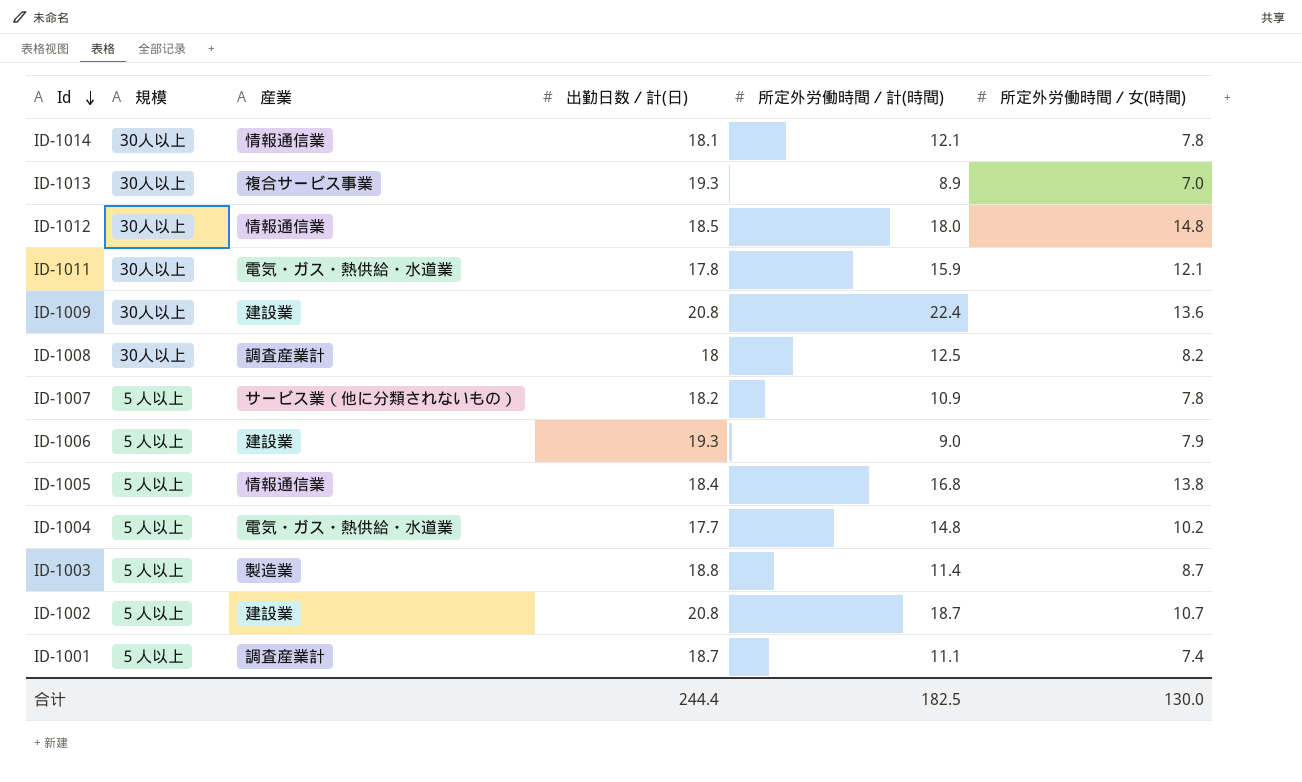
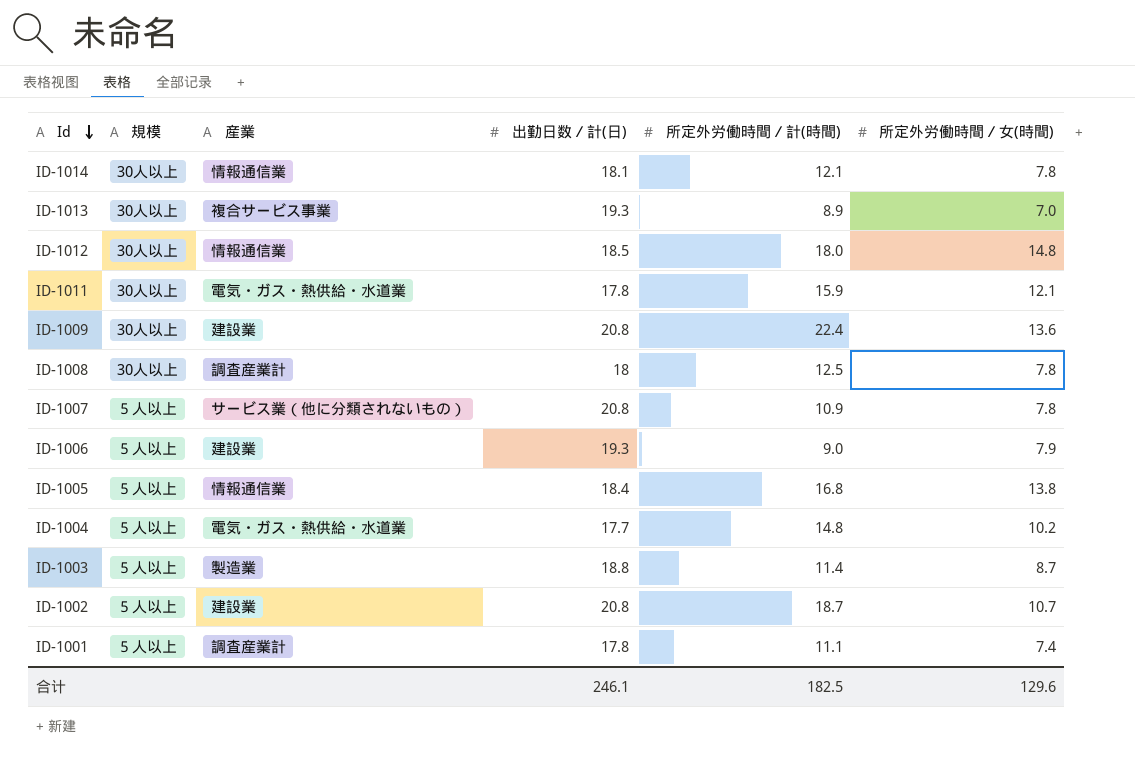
ID-1008 | 所定外労働時間／女(時間): 8.2 -> 7.8
ID-1007 | 出勤日数／計(日): 18.2 -> 20.8
ID-1001 | 出勤日数／計(日): 18.7 -> 17.8
合计 | 出勤日数／計(日): 244.4 -> 246.1
合计 | 所定外労働時間／女(時間): 130.0 -> 129.6

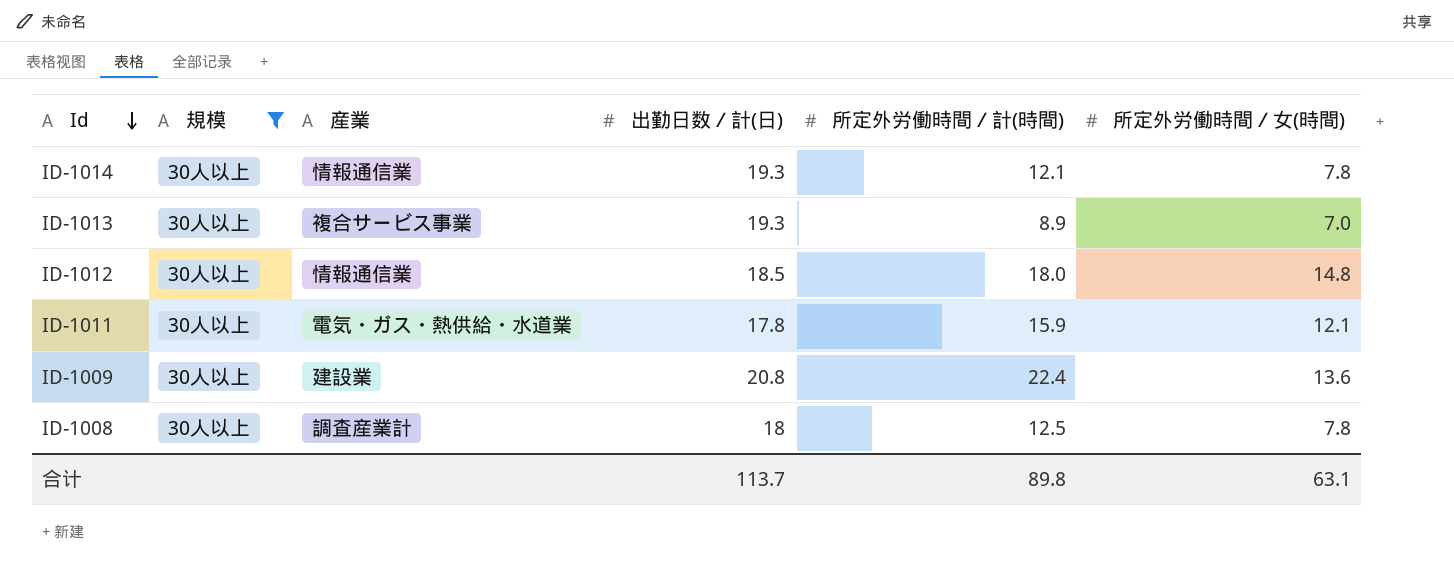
filter: none -> 規模 = 30人以上
ID-1014 | 出勤日数／計(日): 18.1 -> 19.3
合计 | 出勤日数／計(日): 246.1 -> 113.7
合计 | 所定外労働時間／計(時間): 182.5 -> 89.8
合计 | 所定外労働時間／女(時間): 129.6 -> 63.1

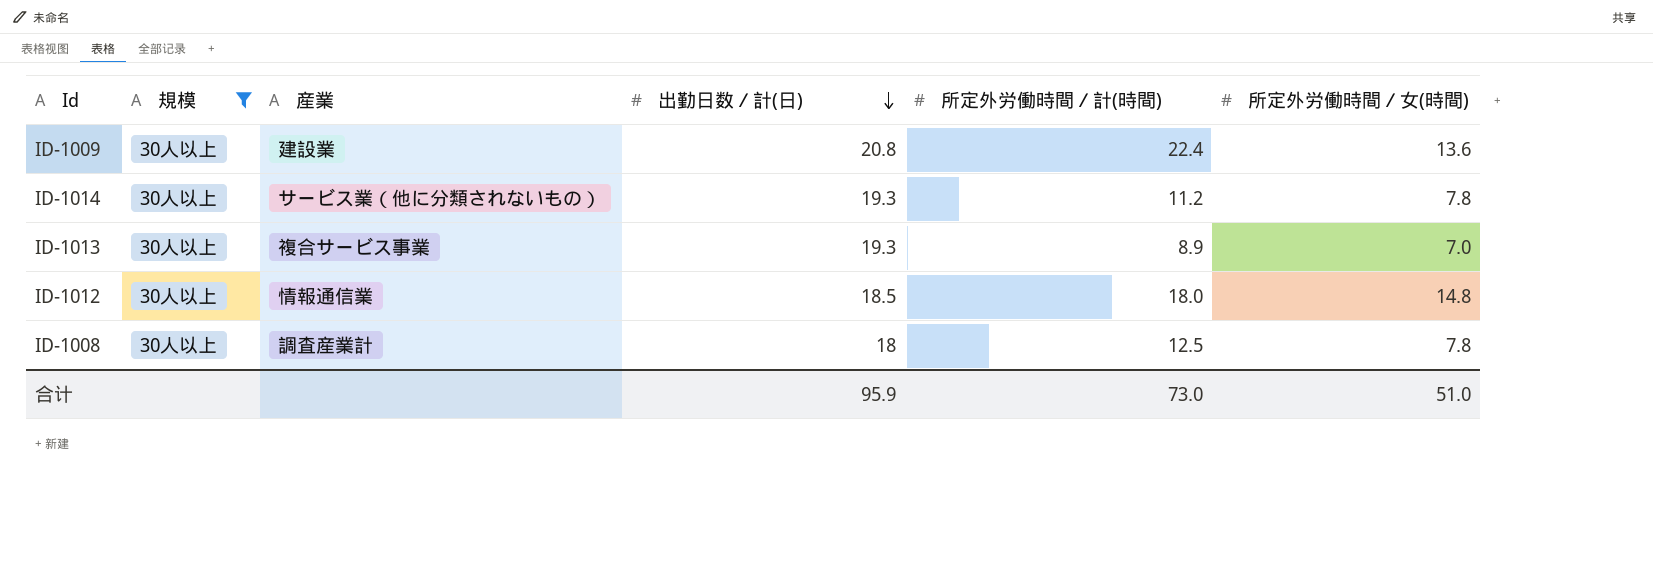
row order: Id descending -> 出勤日数／計(日) descending
row ID-1011: 30人以上 | 電気・ガス・熱供給・水道業 | 17.8 | 15.9 | 12.1 -> none
ID-1014 | 産業: 情報通信業 -> サービス業（他に分類されないもの）
ID-1014 | 所定外労働時間／計(時間): 12.1 -> 11.2
合计 | 出勤日数／計(日): 113.7 -> 95.9
合计 | 所定外労働時間／計(時間): 89.8 -> 73.0
合计 | 所定外労働時間／女(時間): 63.1 -> 51.0

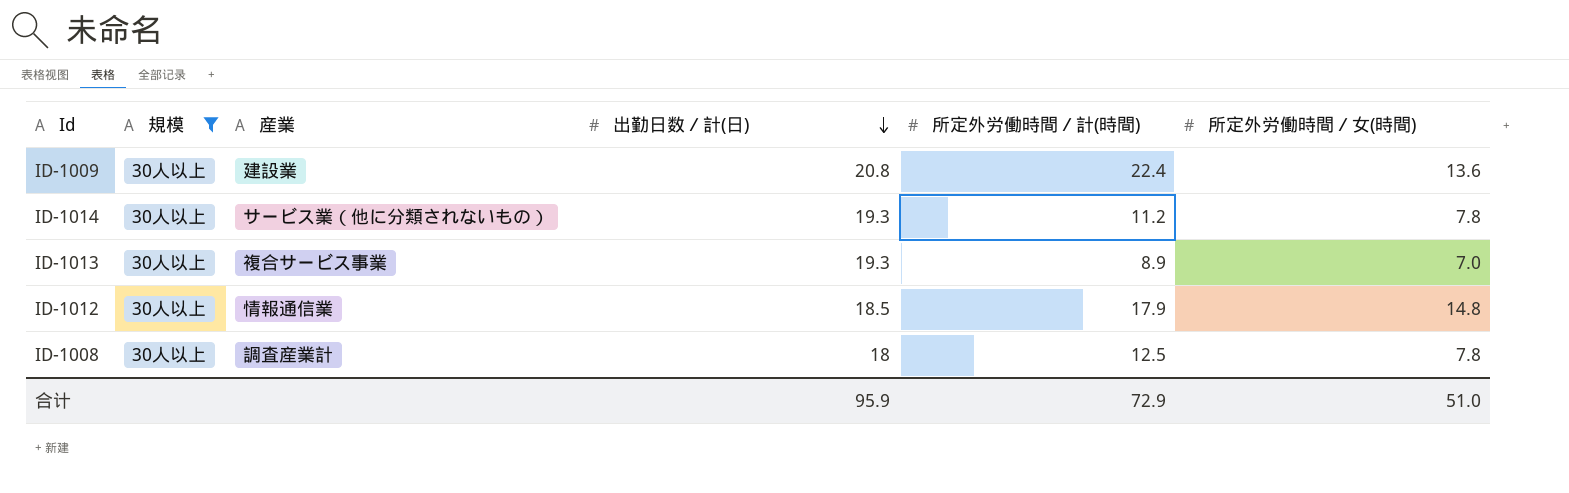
ID-1012 | 所定外労働時間／計(時間): 18.0 -> 17.9
合计 | 所定外労働時間／計(時間): 73.0 -> 72.9

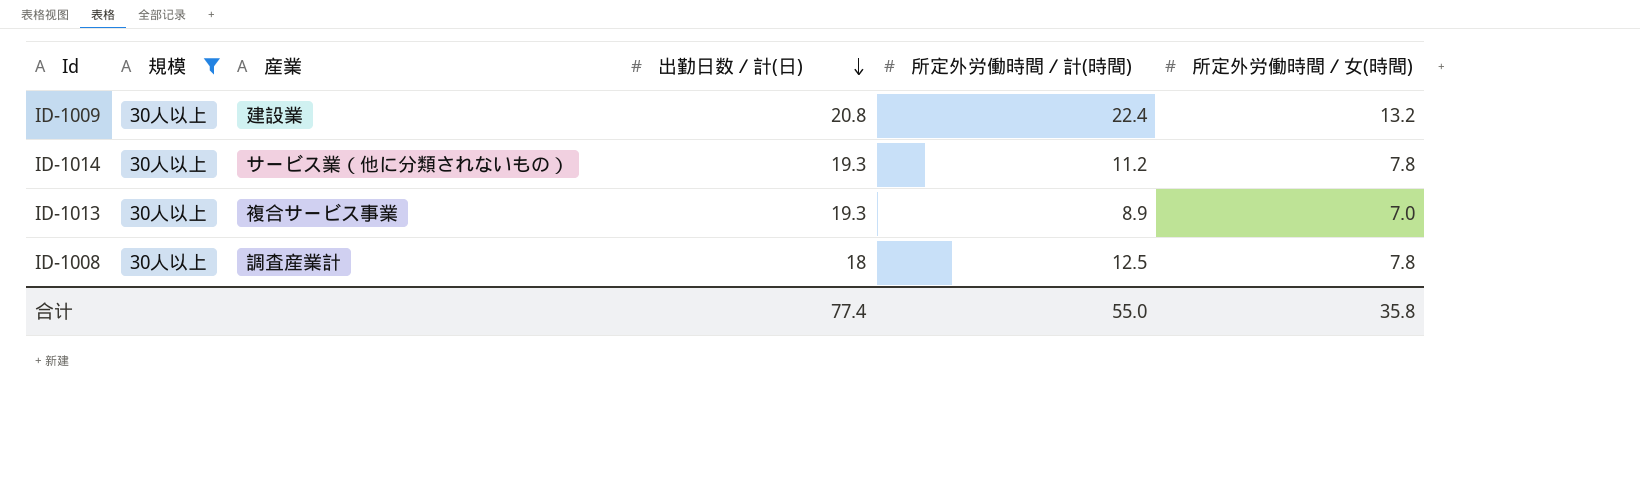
row ID-1012: 30人以上 | 情報通信業 | 18.5 | 17.9 | 14.8 -> none
ID-1009 | 所定外労働時間／女(時間): 13.6 -> 13.2
合计 | 出勤日数／計(日): 95.9 -> 77.4
合计 | 所定外労働時間／計(時間): 72.9 -> 55.0
合计 | 所定外労働時間／女(時間): 51.0 -> 35.8

